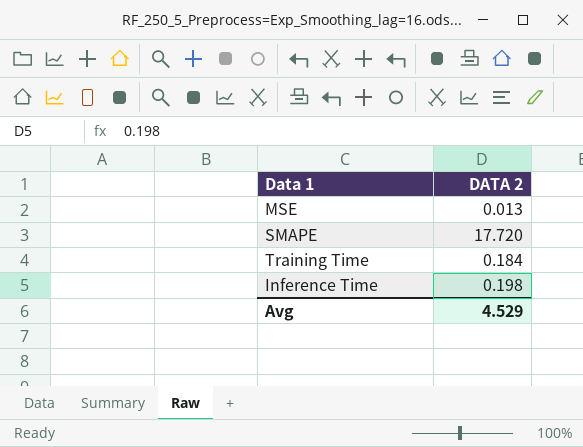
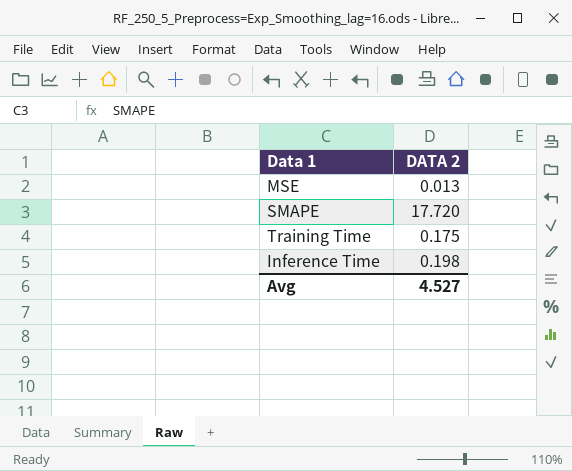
Training Time | DATA 2: 0.184 -> 0.175
Avg | DATA 2: 4.529 -> 4.527

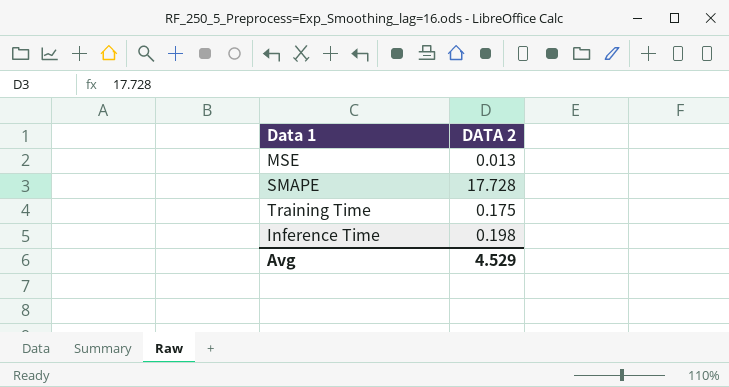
SMAPE | DATA 2: 17.720 -> 17.728
Avg | DATA 2: 4.527 -> 4.529

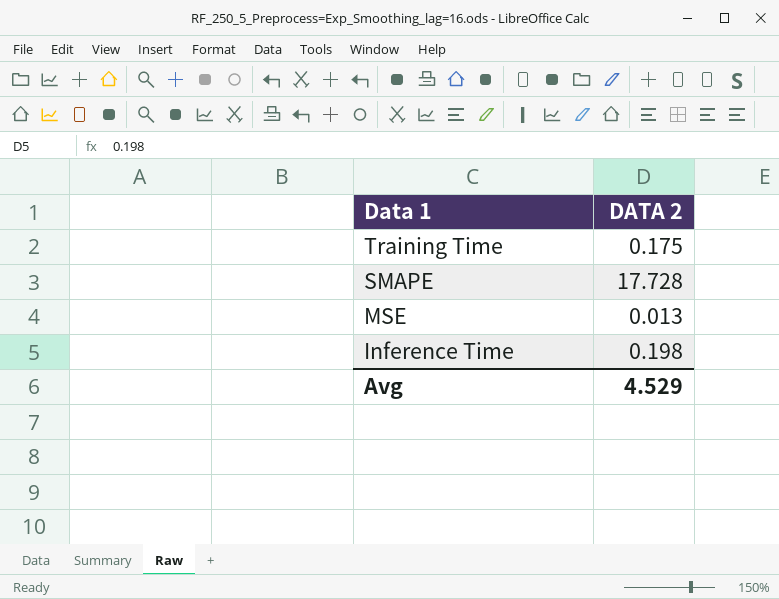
row order: none -> Data 1 descending

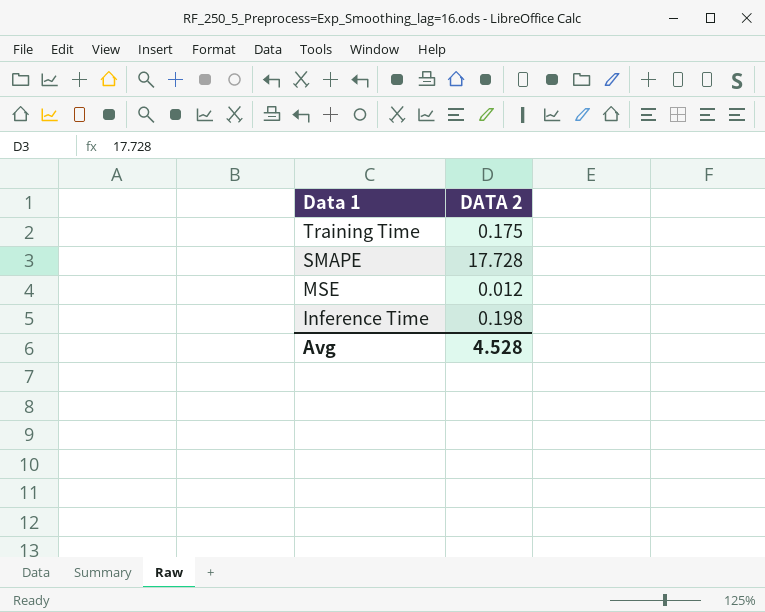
MSE | DATA 2: 0.013 -> 0.012
Avg | DATA 2: 4.529 -> 4.528

